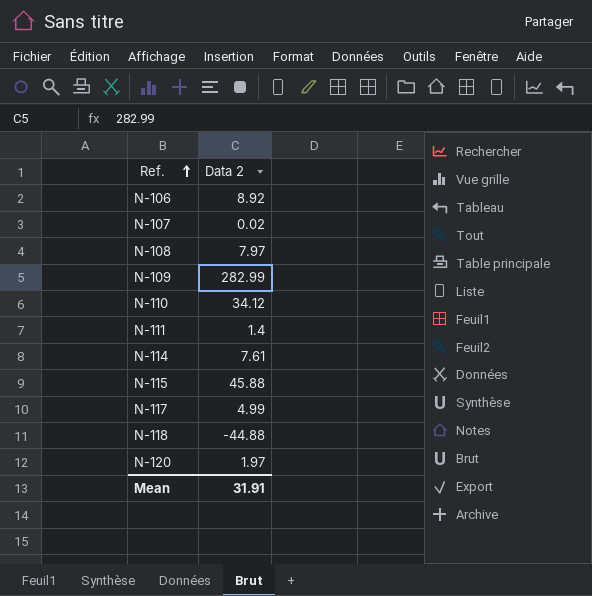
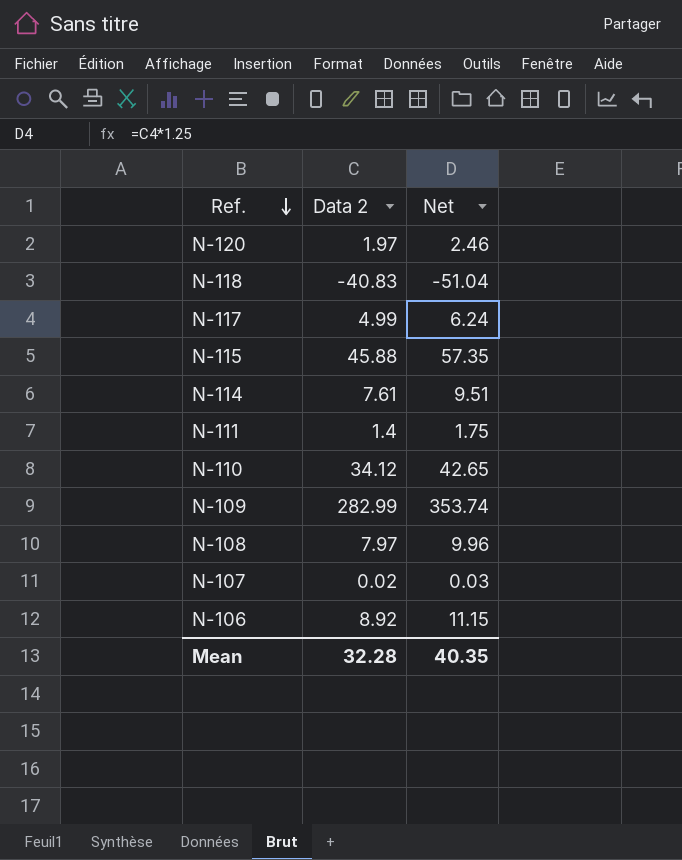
row order: Ref. ascending -> Ref. descending
column Net | formula: none -> [Data 2] * 1.25
N-118 | Data 2: -44.88 -> -40.83
Mean | Data 2: 31.91 -> 32.28

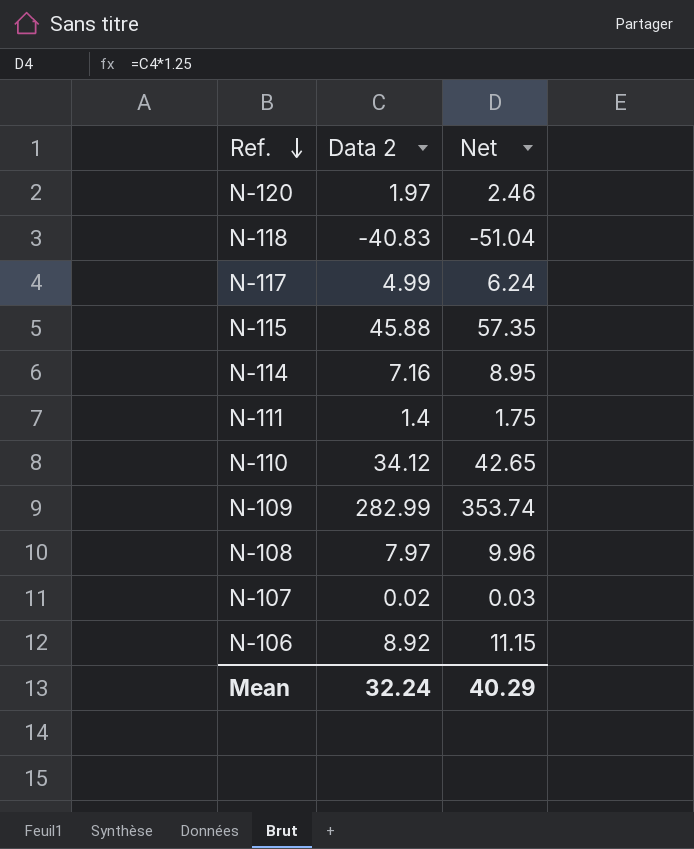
N-114 | Data 2: 7.61 -> 7.16
N-114 | Net: 9.51 -> 8.95
Mean | Data 2: 32.28 -> 32.24
Mean | Net: 40.35 -> 40.29

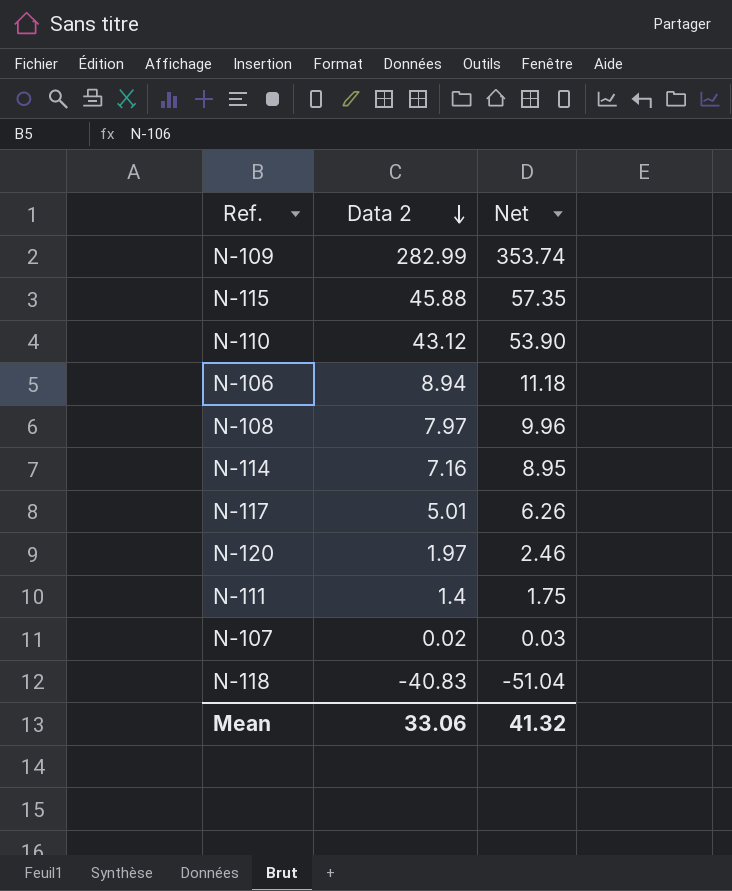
row order: Ref. descending -> Data 2 descending
N-110 | Data 2: 34.12 -> 43.12
N-110 | Net: 42.65 -> 53.90
N-106 | Data 2: 8.92 -> 8.94
N-106 | Net: 11.15 -> 11.18
N-117 | Data 2: 4.99 -> 5.01
N-117 | Net: 6.24 -> 6.26
Mean | Data 2: 32.24 -> 33.06
Mean | Net: 40.29 -> 41.32

